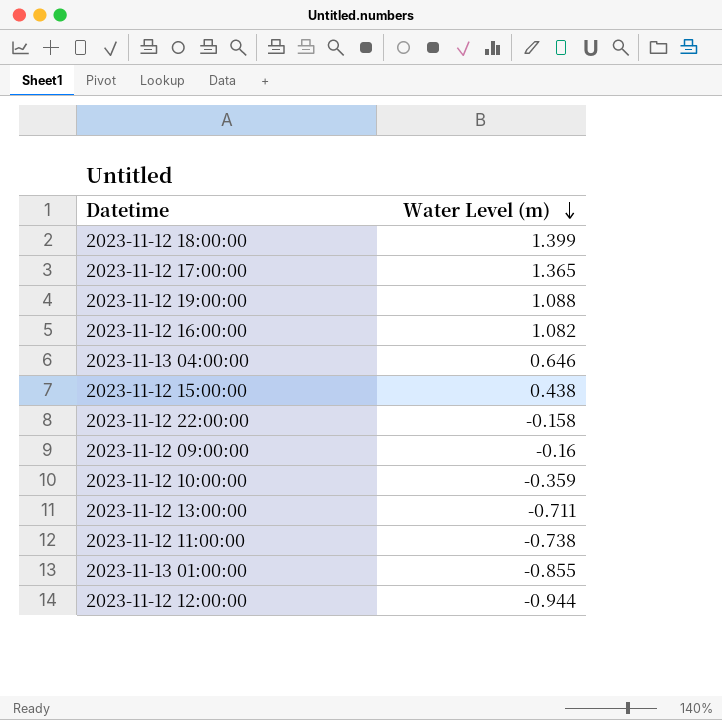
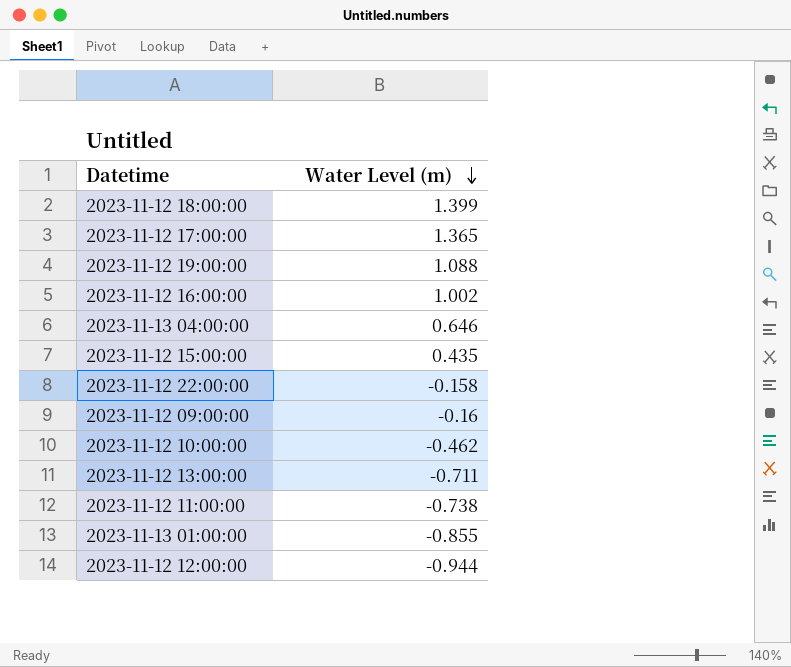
2023-11-12 16:00:00 | Water Level (m): 1.082 -> 1.002
2023-11-12 15:00:00 | Water Level (m): 0.438 -> 0.435
2023-11-12 10:00:00 | Water Level (m): -0.359 -> -0.462

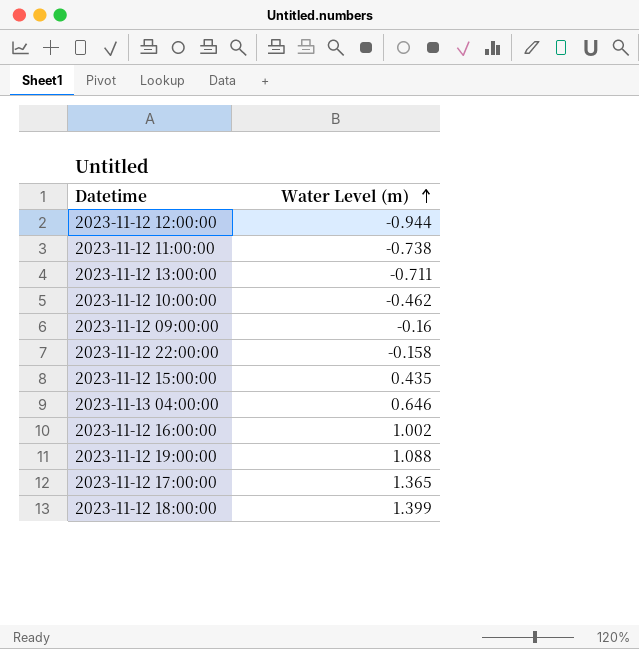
row order: Water Level (m) descending -> Water Level (m) ascending
row 2023-11-13 01:00:00: -0.855 -> none

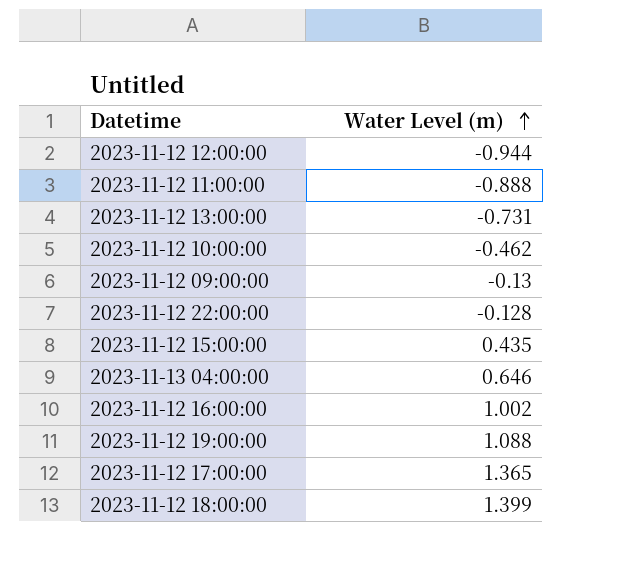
2023-11-12 11:00:00 | Water Level (m): -0.738 -> -0.888
2023-11-12 13:00:00 | Water Level (m): -0.711 -> -0.731
2023-11-12 09:00:00 | Water Level (m): -0.16 -> -0.13
2023-11-12 22:00:00 | Water Level (m): -0.158 -> -0.128

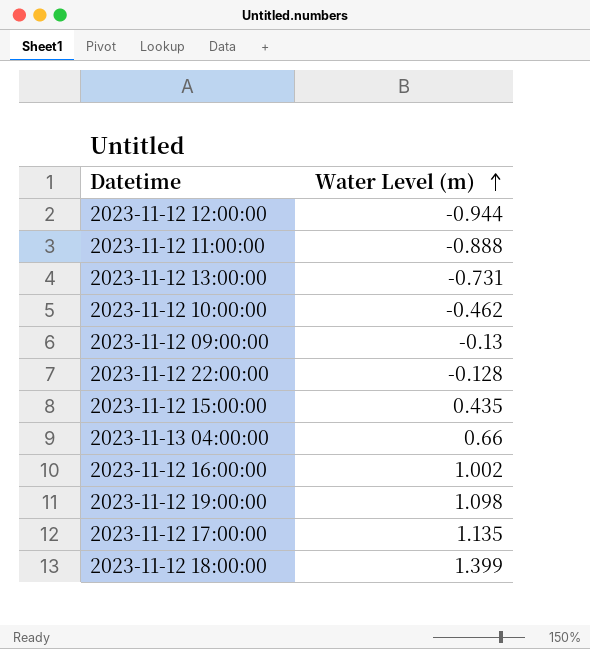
2023-11-13 04:00:00 | Water Level (m): 0.646 -> 0.66
2023-11-12 19:00:00 | Water Level (m): 1.088 -> 1.098
2023-11-12 17:00:00 | Water Level (m): 1.365 -> 1.135

